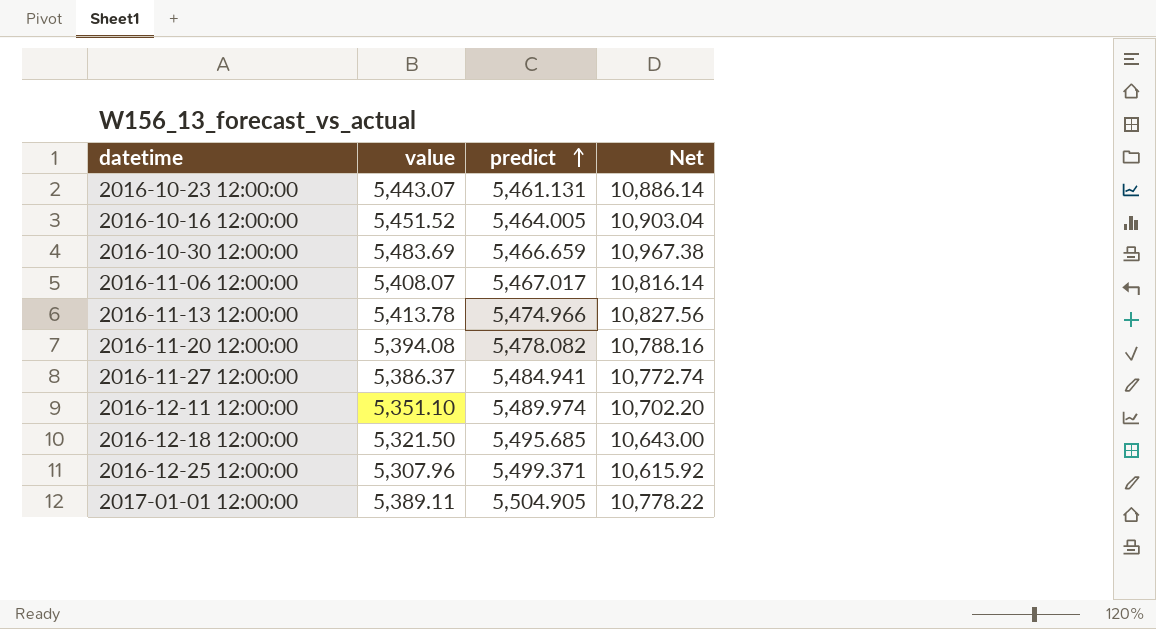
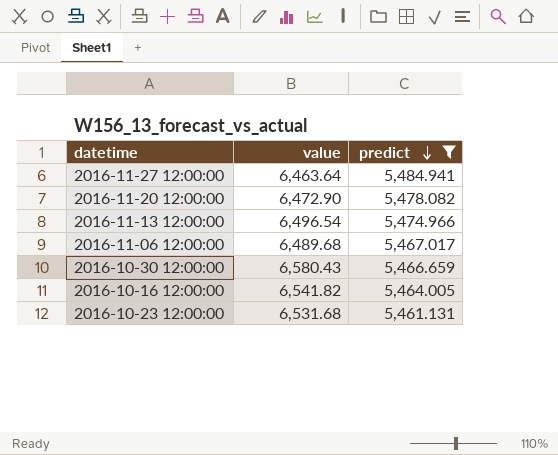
filter: none -> predict <= 5,484.941
row order: predict ascending -> predict descending
column Net | formula: [value] * 2 -> none
2016-11-27 12:00:00 | value: 5,386.37 -> 6,463.64
2016-11-20 12:00:00 | value: 5,394.08 -> 6,472.90
2016-11-13 12:00:00 | value: 5,413.78 -> 6,496.54
2016-11-06 12:00:00 | value: 5,408.07 -> 6,489.68
2016-10-30 12:00:00 | value: 5,483.69 -> 6,580.43
2016-10-16 12:00:00 | value: 5,451.52 -> 6,541.82
2016-10-23 12:00:00 | value: 5,443.07 -> 6,531.68

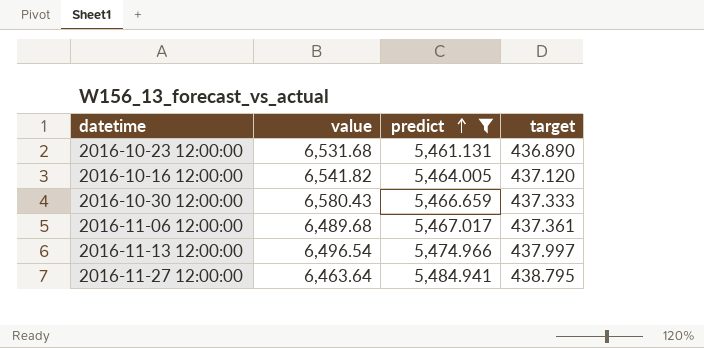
row order: predict descending -> predict ascending
column target | formula: none -> [predict] * 0.08
row 2016-11-20 12:00:00: 6,472.90 | 5,478.082 -> none

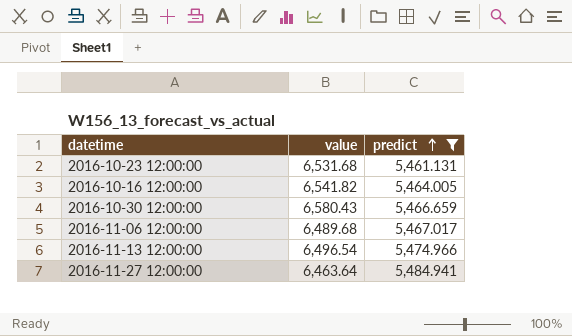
column target | formula: [predict] * 0.08 -> none

